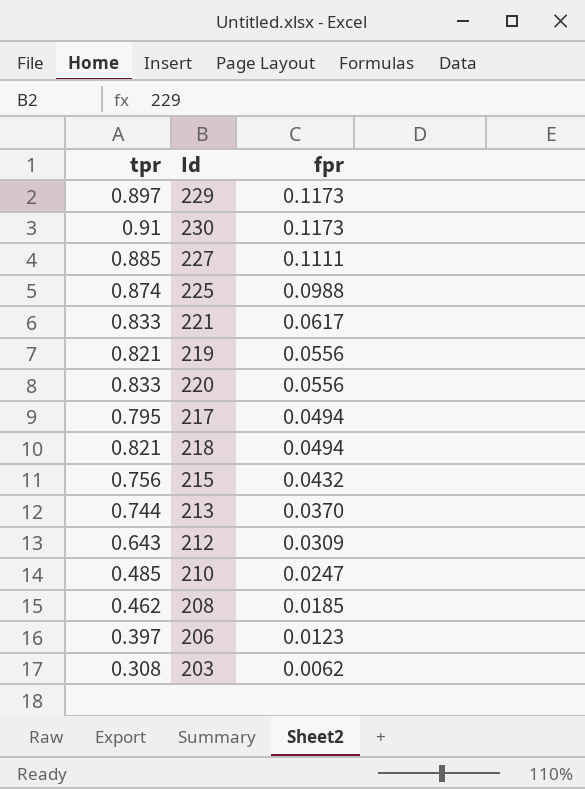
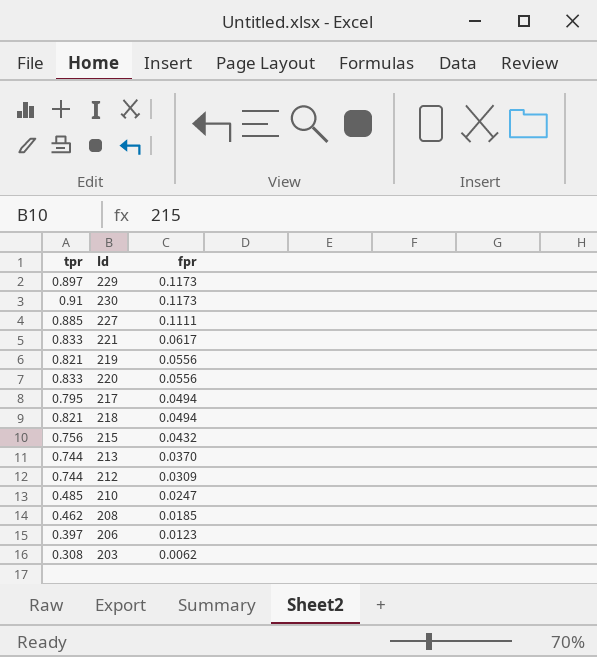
row 225: 0.874 | 0.0988 -> none
212 | tpr: 0.643 -> 0.744

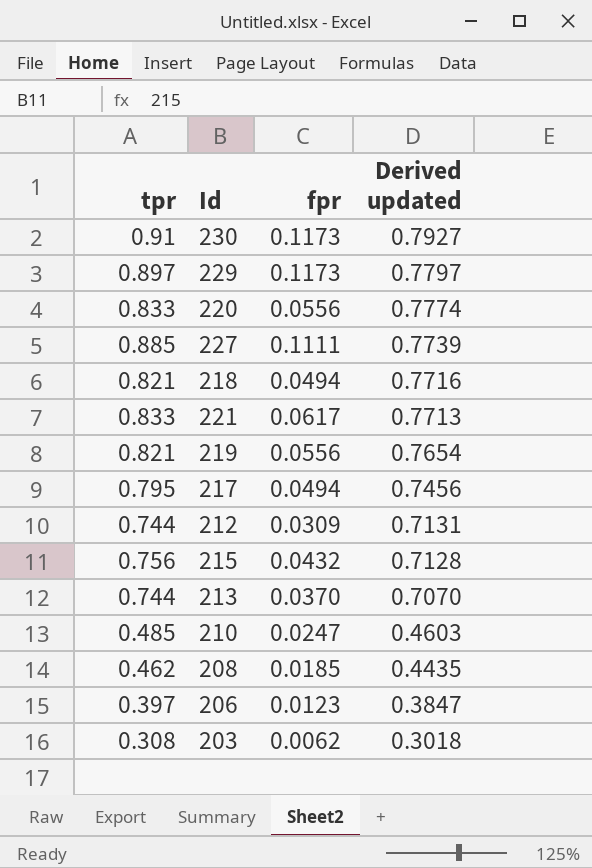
row order: fpr descending -> Derived updated descending
column Derived updated | formula: none -> [tpr] - [fpr]

